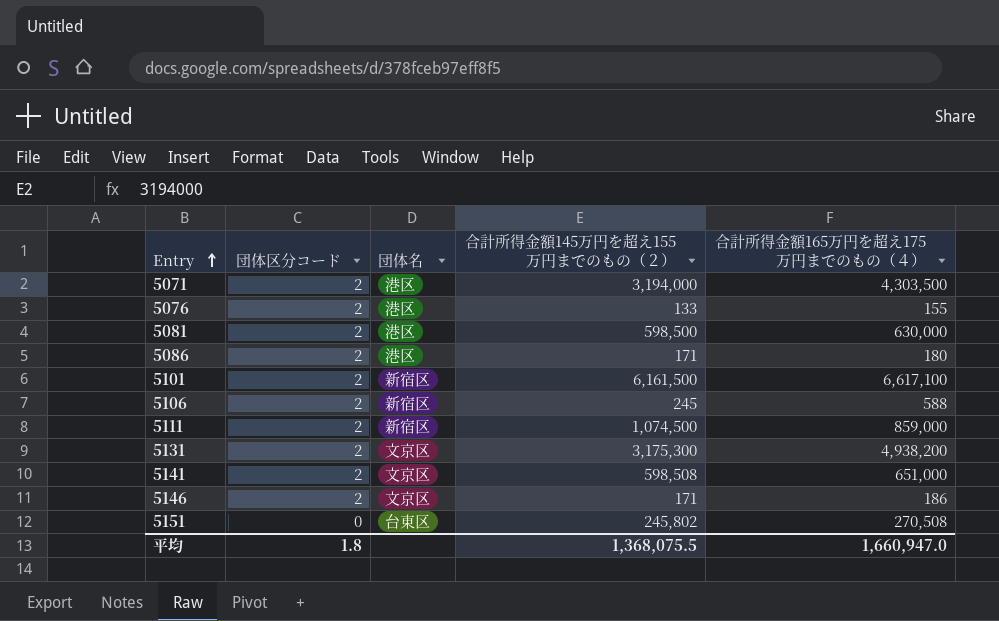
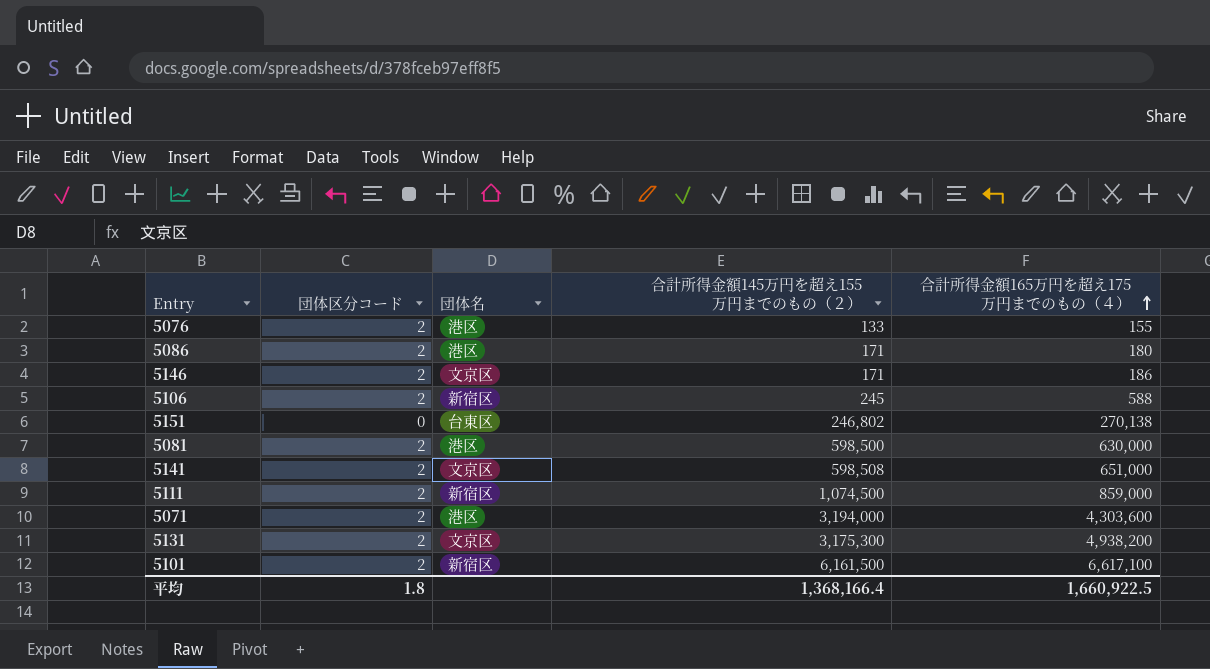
row order: Entry ascending -> 合計所得金額165万円を超え175万円までのもの（４） ascending
5151 | 合計所得金額145万円を超え155万円までのもの（２）: 245,802 -> 246,802
5151 | 合計所得金額165万円を超え175万円までのもの（４）: 270,508 -> 270,138
5071 | 合計所得金額165万円を超え175万円までのもの（４）: 4,303,500 -> 4,303,600
平均 | 合計所得金額145万円を超え155万円までのもの（２）: 1,368,075.5 -> 1,368,166.4
平均 | 合計所得金額165万円を超え175万円までのもの（４）: 1,660,947.0 -> 1,660,922.5

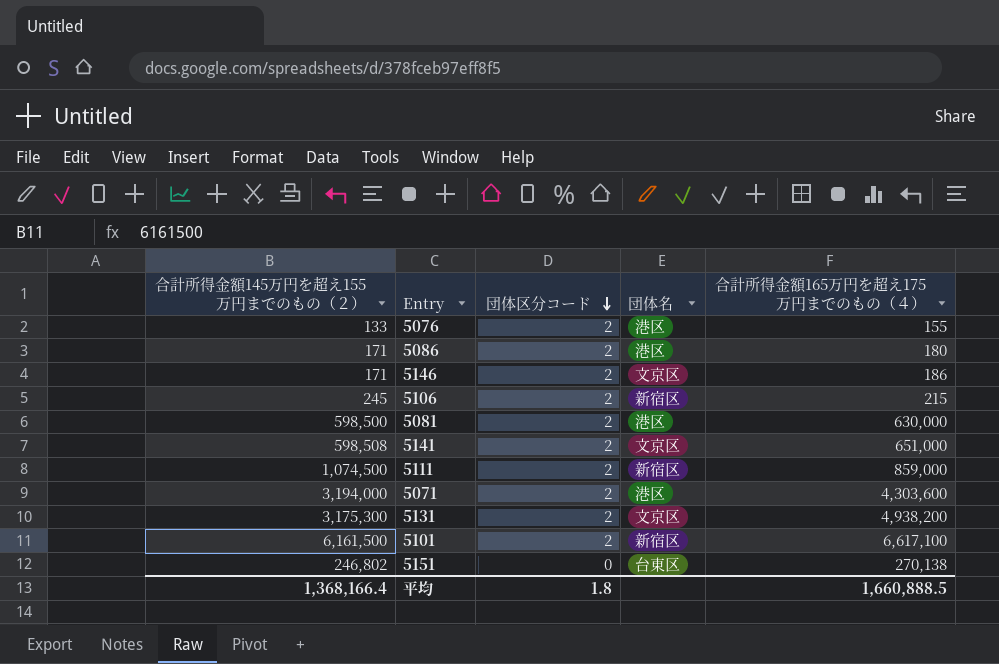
row order: 合計所得金額165万円を超え175万円までのもの（４） ascending -> 団体区分コード descending
column 合計所得金額145万円を超え155万円までのもの（２） | position: 4 -> 1
5106 | 合計所得金額165万円を超え175万円までのもの（４）: 588 -> 215
平均 | 合計所得金額165万円を超え175万円までのもの（４）: 1,660,922.5 -> 1,660,888.5

